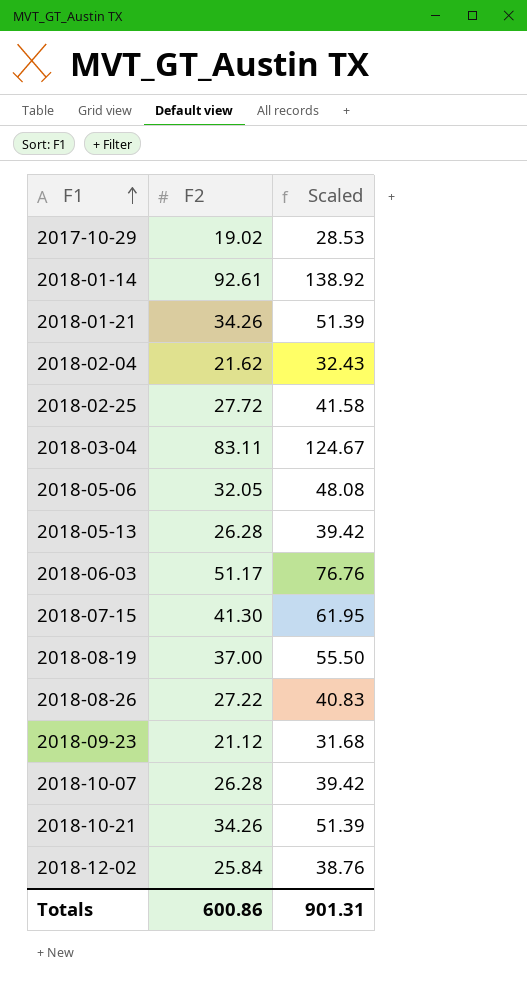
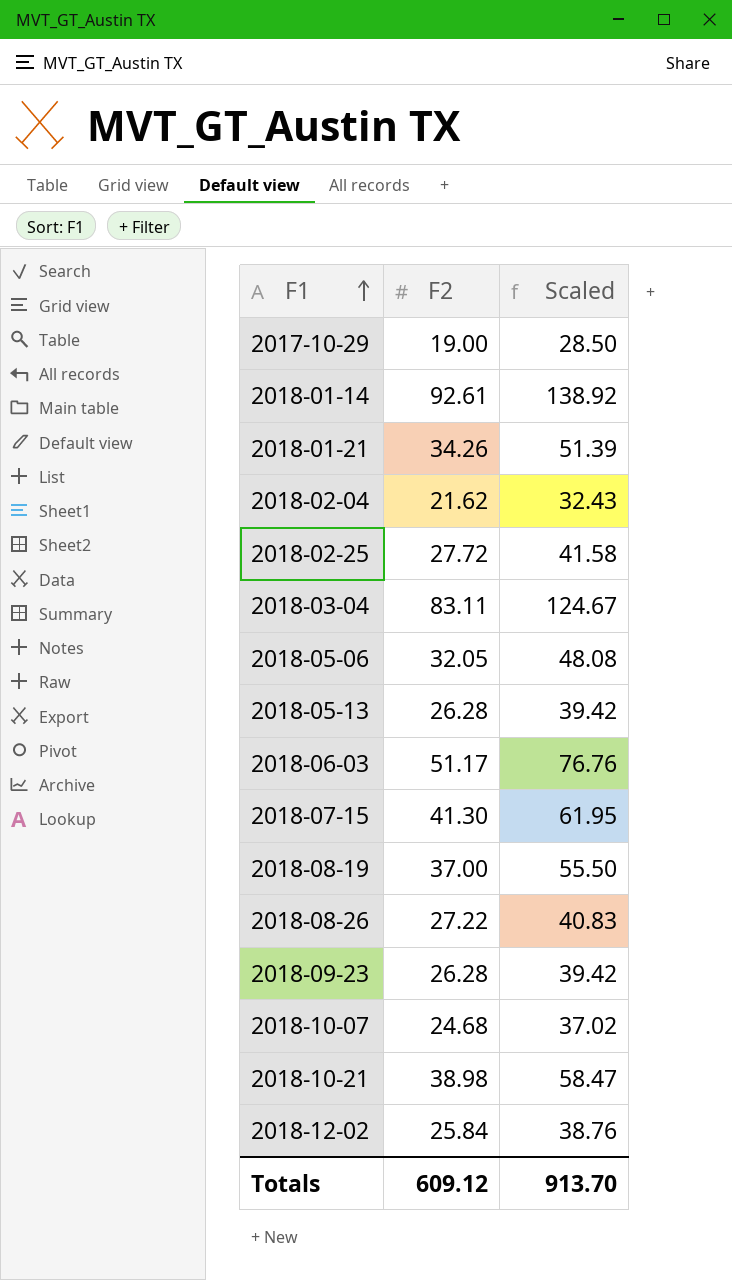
2017-10-29 | F2: 19.02 -> 19.00
2017-10-29 | Scaled: 28.53 -> 28.50
2018-09-23 | F2: 21.12 -> 26.28
2018-09-23 | Scaled: 31.68 -> 39.42
2018-10-07 | F2: 26.28 -> 24.68
2018-10-07 | Scaled: 39.42 -> 37.02
2018-10-21 | F2: 34.26 -> 38.98
2018-10-21 | Scaled: 51.39 -> 58.47
Totals | F2: 600.86 -> 609.12
Totals | Scaled: 901.31 -> 913.70

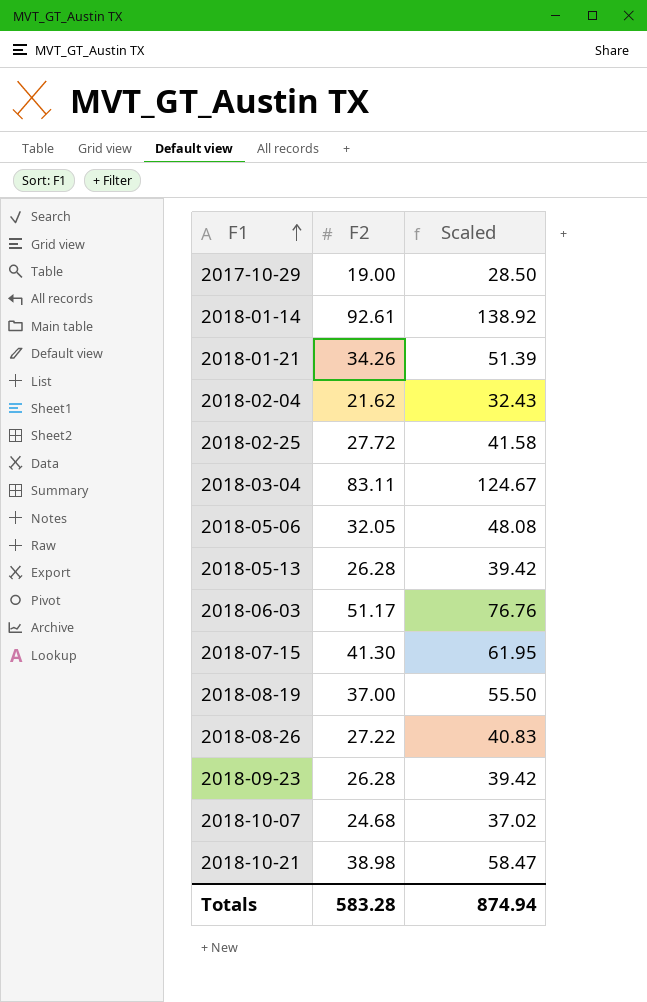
row 2018-12-02: 25.84 | 38.76 -> none
Totals | F2: 609.12 -> 583.28
Totals | Scaled: 913.70 -> 874.94

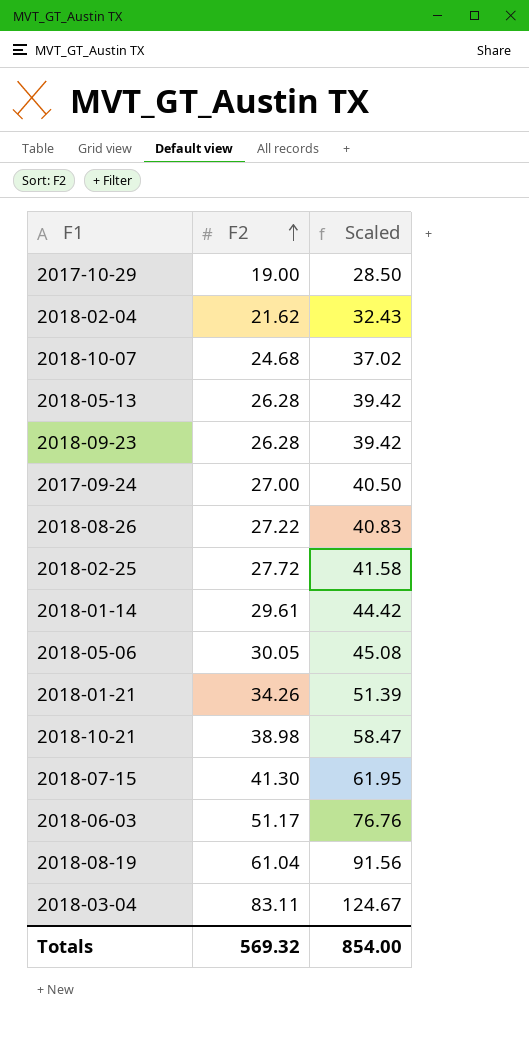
row order: F1 ascending -> F2 ascending
row 2017-09-24: none -> 27.00 | 40.50
2018-01-14 | F2: 92.61 -> 29.61
2018-01-14 | Scaled: 138.92 -> 44.42
2018-05-06 | F2: 32.05 -> 30.05
2018-05-06 | Scaled: 48.08 -> 45.08
2018-08-19 | F2: 37.00 -> 61.04
2018-08-19 | Scaled: 55.50 -> 91.56
Totals | F2: 583.28 -> 569.32
Totals | Scaled: 874.94 -> 854.00

